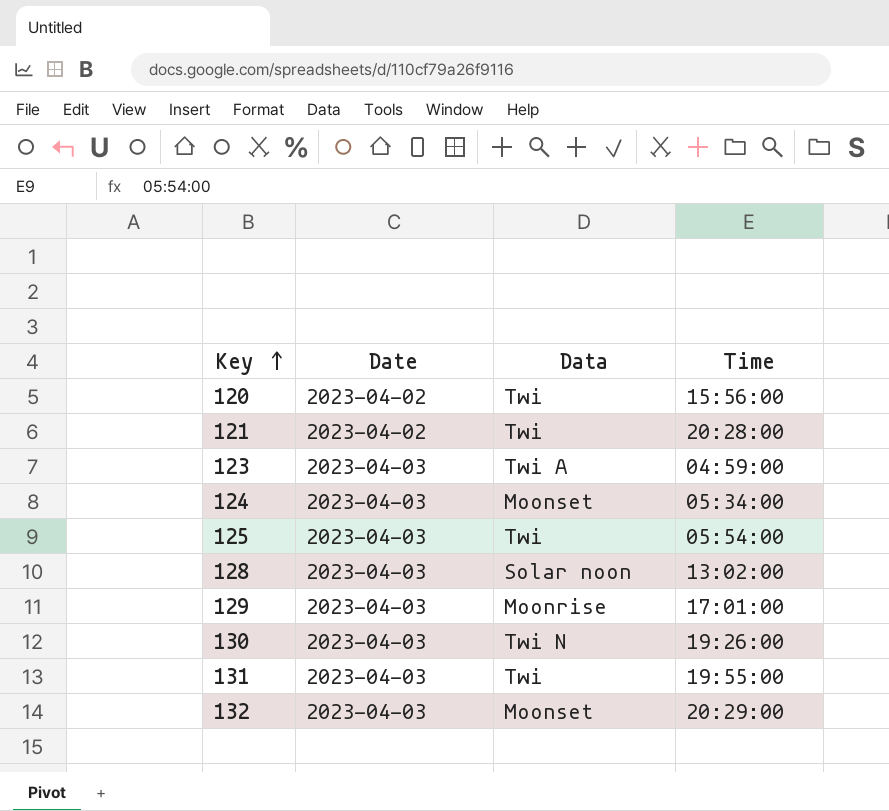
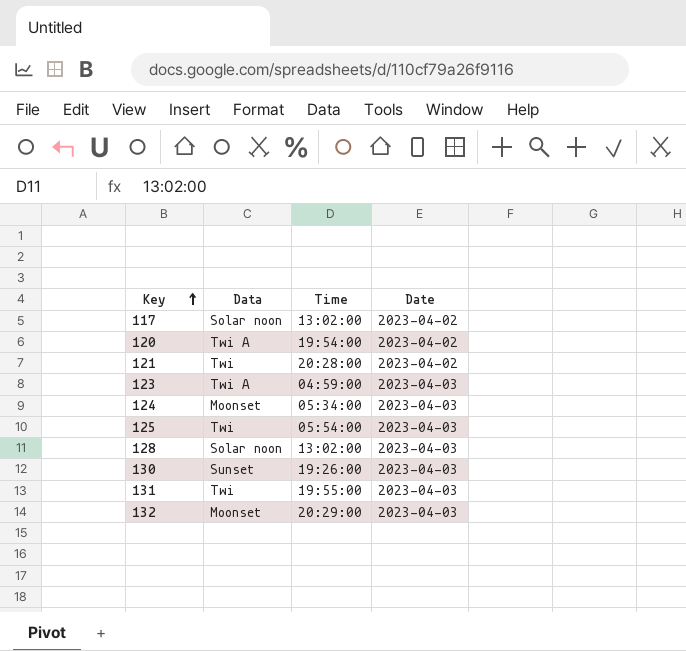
column Date | position: 2 -> 4
row 129: 2023-04-03 | Moonrise | 17:01:00 -> none
row 117: none -> Solar noon | 13:02:00 | 2023-04-02
120 | Data: Twi -> Twi A
120 | Time: 15:56:00 -> 19:54:00
130 | Data: Twi N -> Sunset

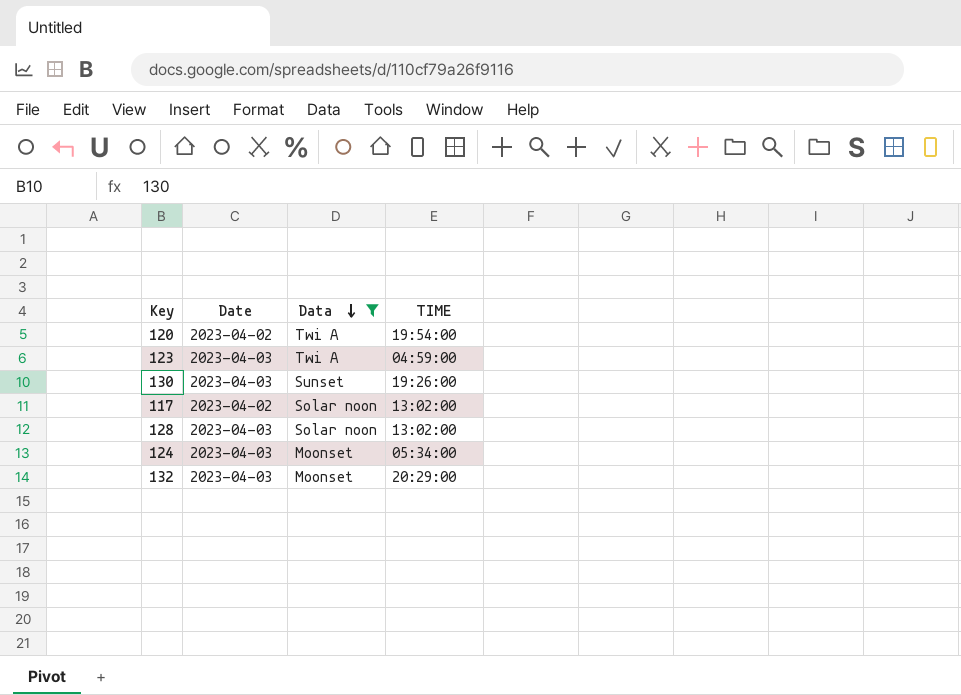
filter: none -> Data != Twi
row order: Key ascending -> Data descending
column Date | position: 4 -> 2
column name: Time -> TIME

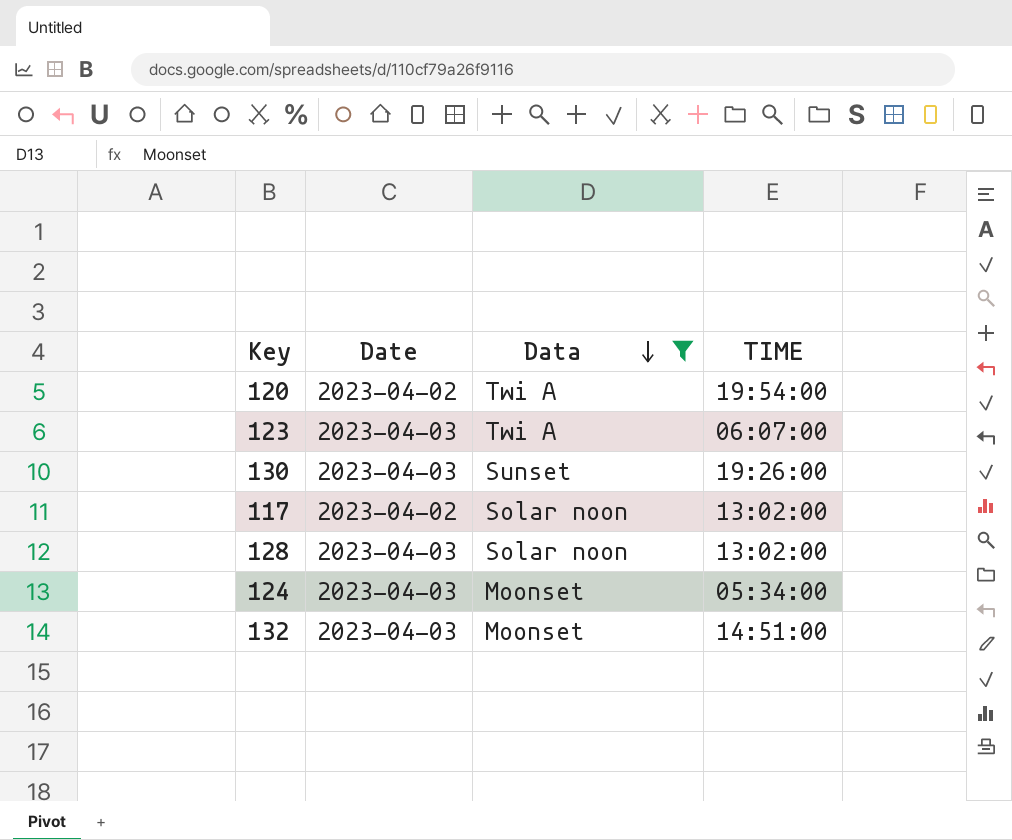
123 | TIME: 04:59:00 -> 06:07:00
132 | TIME: 20:29:00 -> 14:51:00

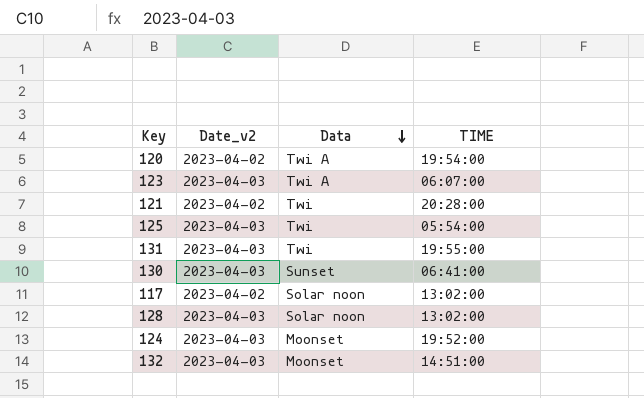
filter: Data != Twi -> none
column name: Date -> Date_v2
130 | TIME: 19:26:00 -> 06:41:00
124 | TIME: 05:34:00 -> 19:52:00

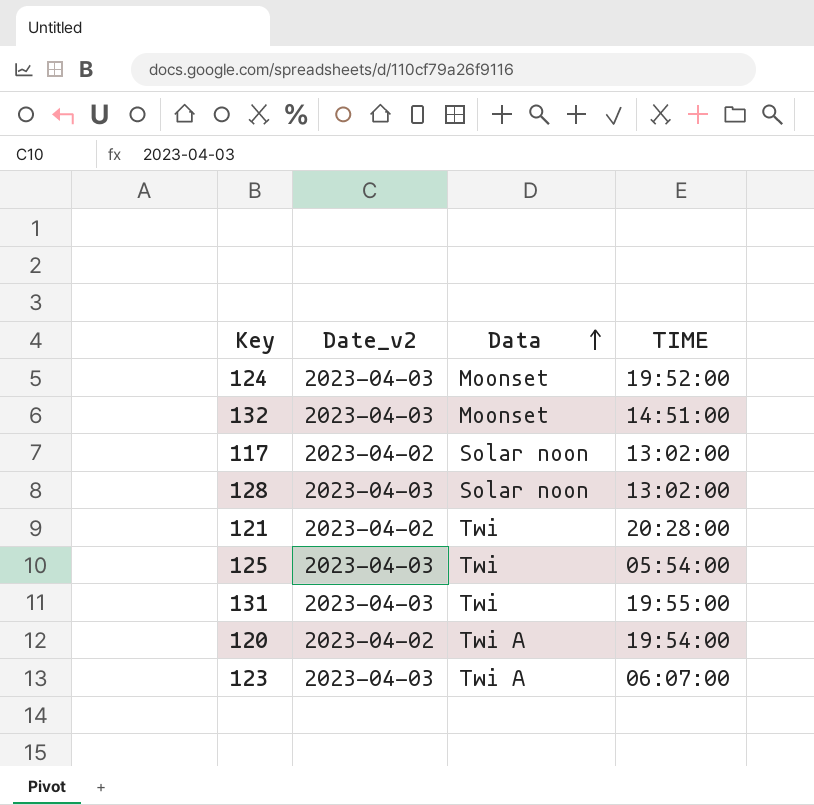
row order: Data descending -> Data ascending
row 130: 2023-04-03 | Sunset | 06:41:00 -> none

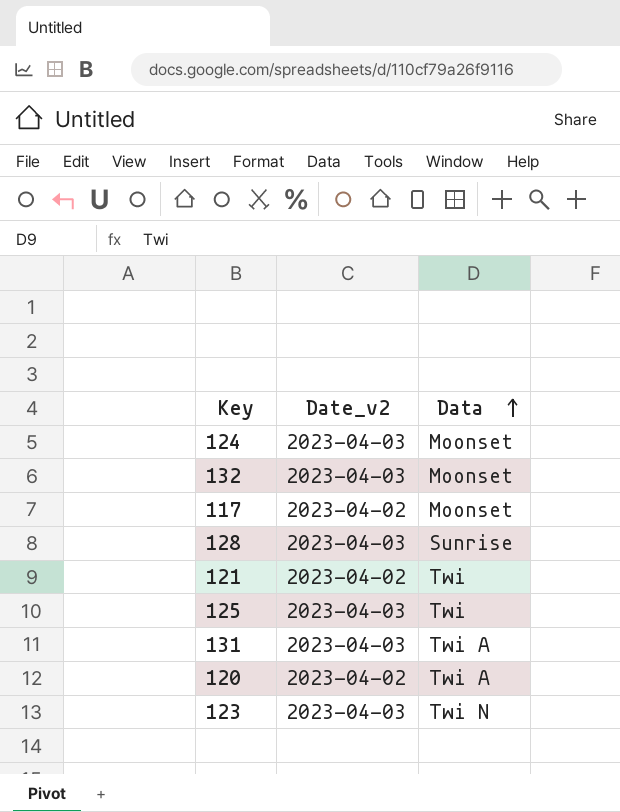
column TIME | position: 4 -> none
117 | Data: Solar noon -> Moonset
128 | Data: Solar noon -> Sunrise
131 | Data: Twi -> Twi A
123 | Data: Twi A -> Twi N

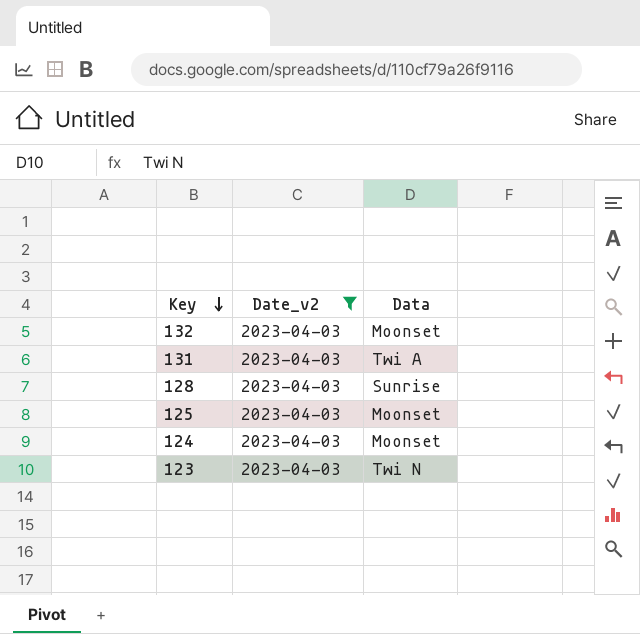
filter: none -> Date_v2 = 2023-04-03
row order: Data ascending -> Key descending
125 | Data: Twi -> Moonset

